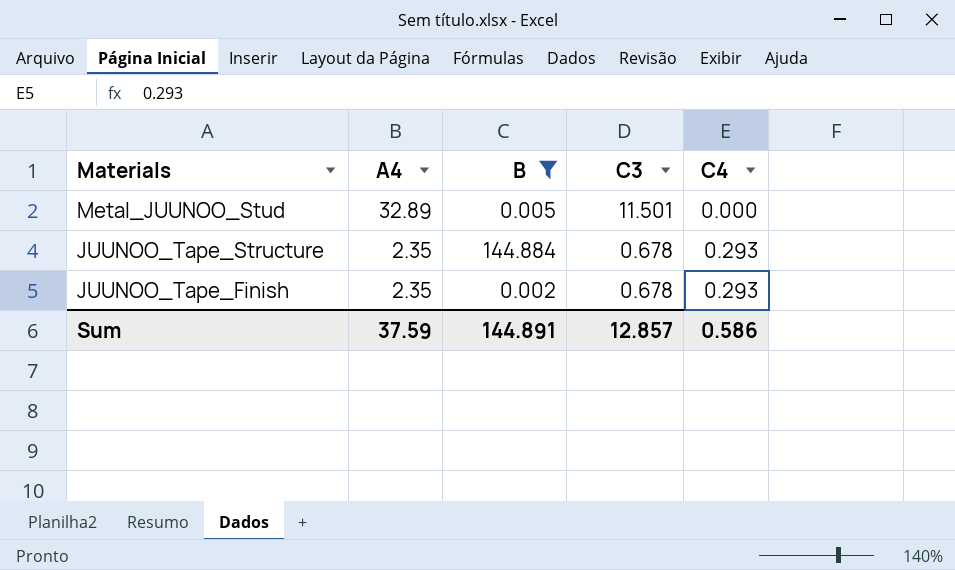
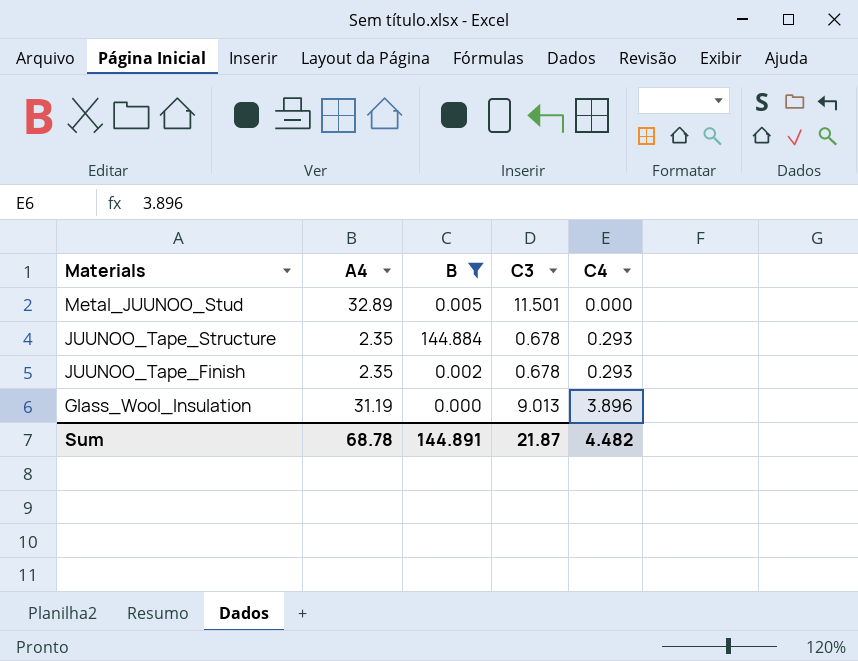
row Glass_Wool_Insulation: none -> 31.19 | 0.000 | 9.013 | 3.896
Sum | A4: 37.59 -> 68.78
Sum | C3: 12.857 -> 21.87
Sum | C4: 0.586 -> 4.482

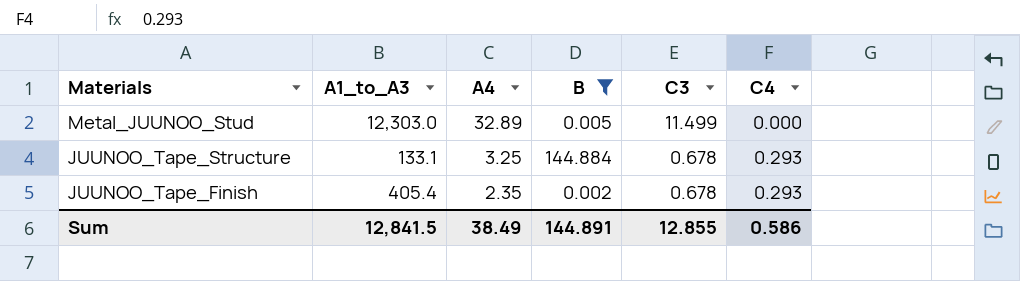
column A1_to_A3 | position: none -> 2
row Glass_Wool_Insulation: 31.19 | 0.000 | 9.013 | 3.896 -> none
Metal_JUUNOO_Stud | C3: 11.501 -> 11.499
JUUNOO_Tape_Structure | A4: 2.35 -> 3.25
Sum | A4: 68.78 -> 38.49
Sum | C3: 21.87 -> 12.855
Sum | C4: 4.482 -> 0.586

